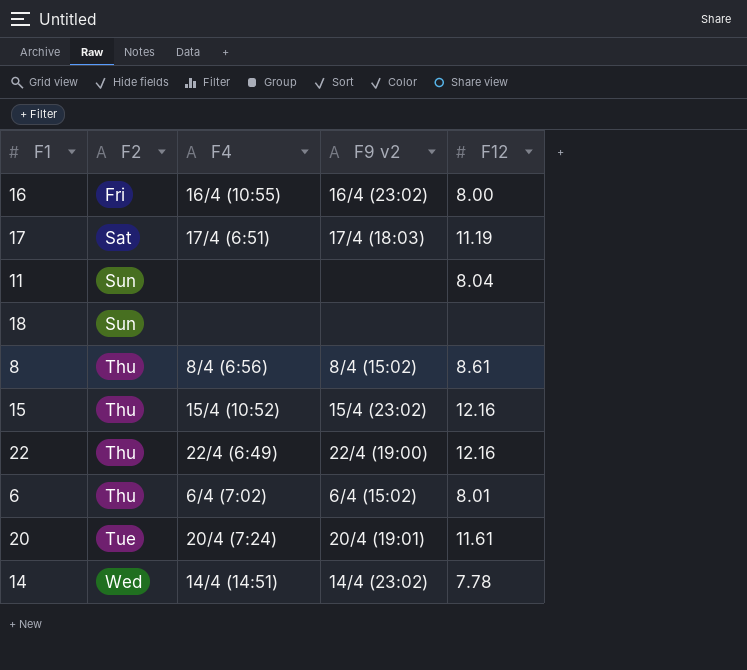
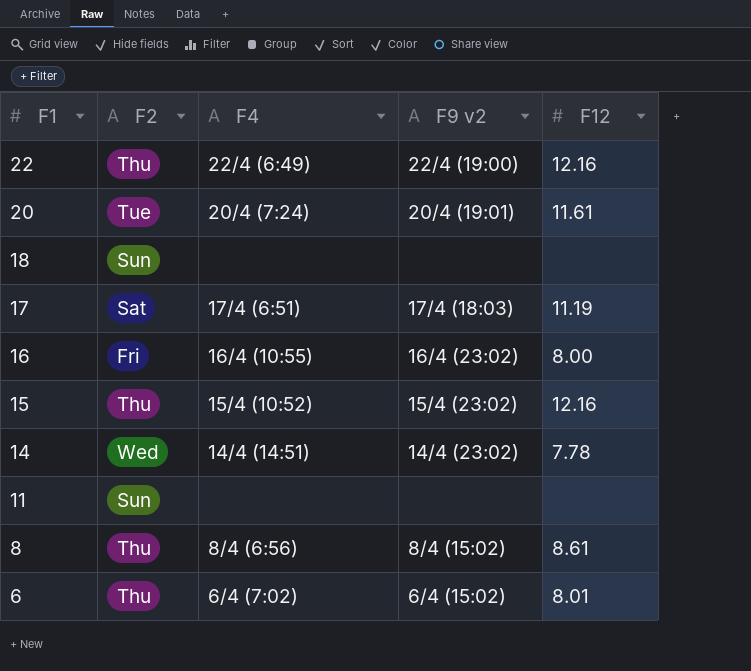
row order: F2 ascending -> F1 descending
11 | F12: 8.04 -> none

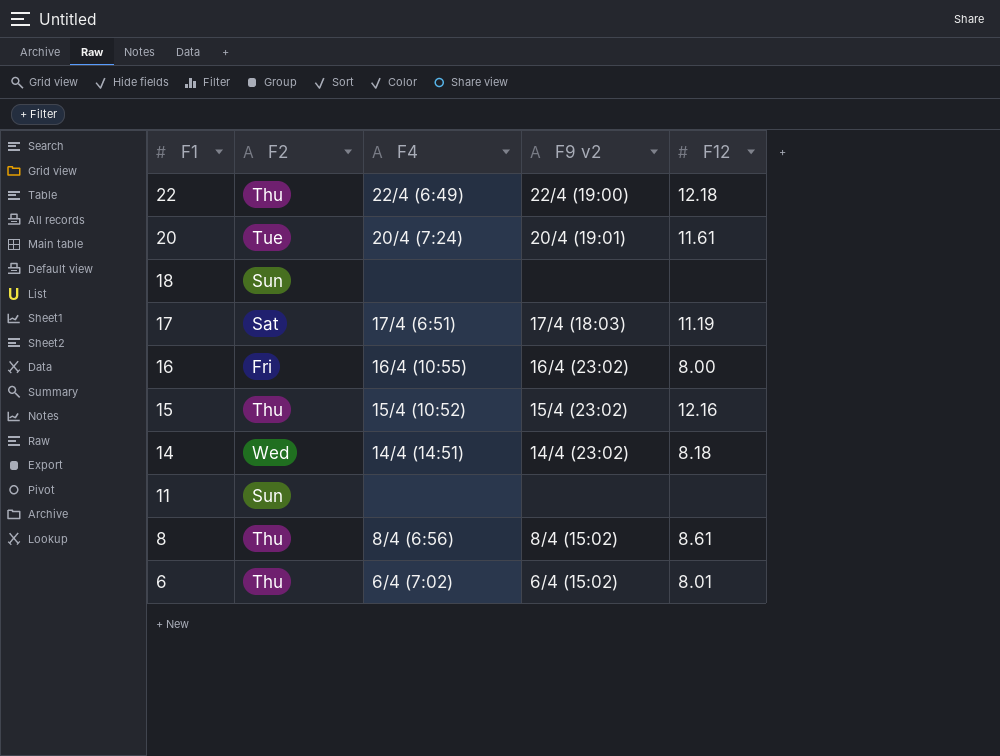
22 | F12: 12.16 -> 12.18
14 | F12: 7.78 -> 8.18

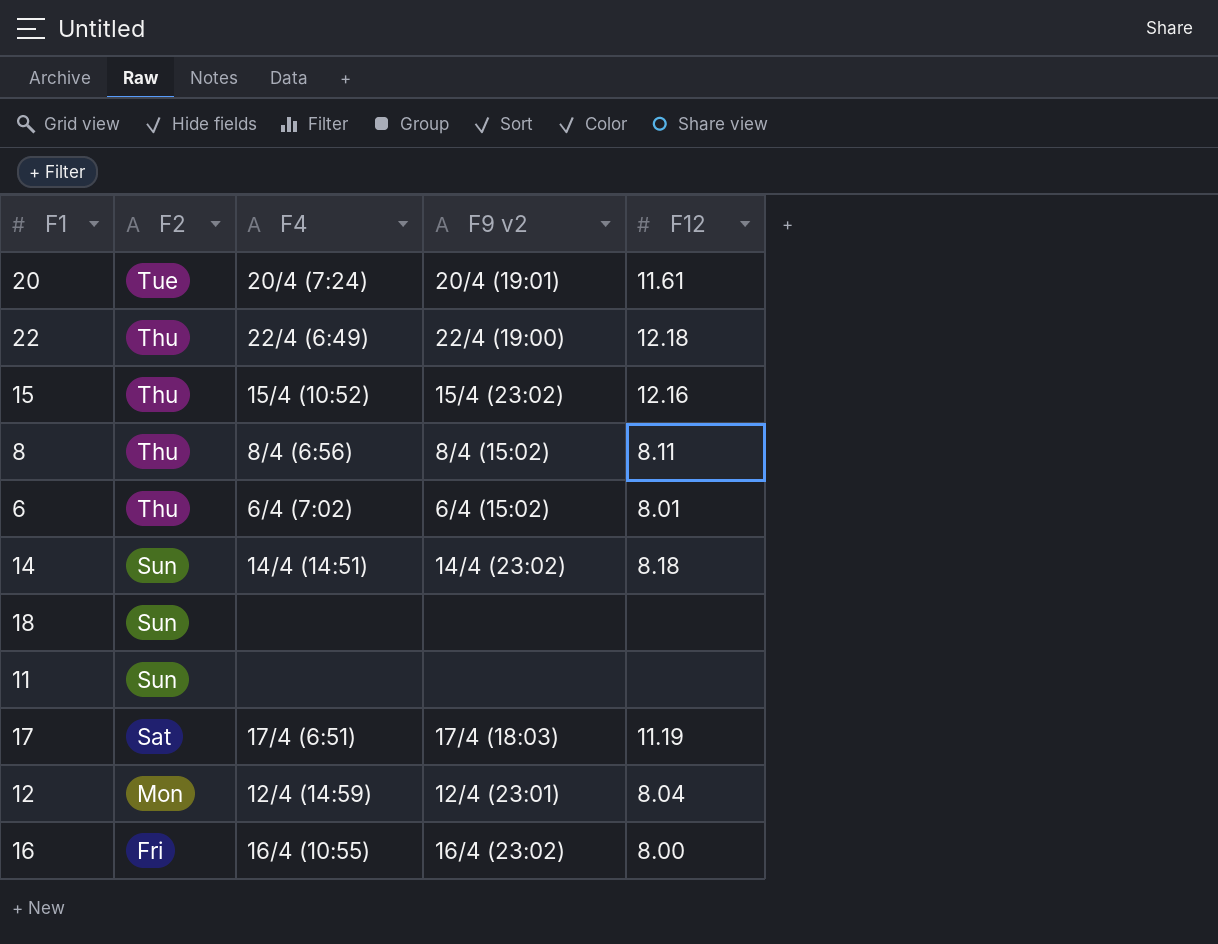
row order: F1 descending -> F2 descending
8 | F12: 8.61 -> 8.11
14 | F2: Wed -> Sun
row 12: none -> Mon | 12/4 (14:59) | 12/4 (23:01) | 8.04

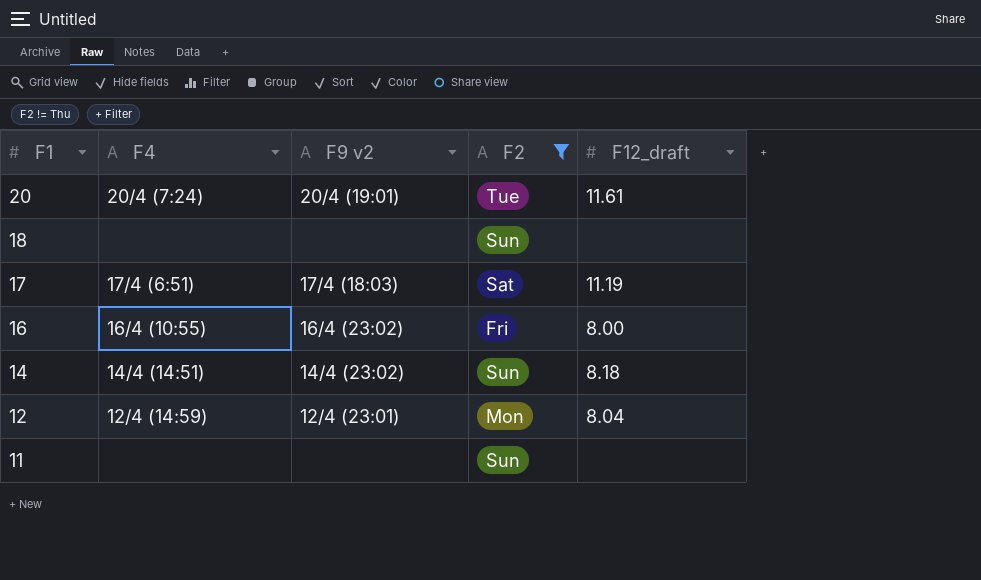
filter: none -> F2 != Thu
row order: F2 descending -> F1 descending
column F2 | position: 2 -> 4
column name: F12 -> F12_draft

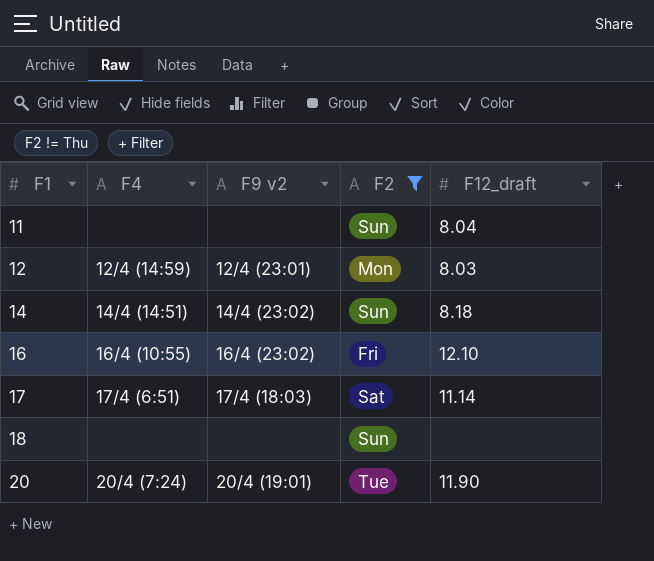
row order: F1 descending -> F1 ascending
11 | F12_draft: none -> 8.04
12 | F12_draft: 8.04 -> 8.03
16 | F12_draft: 8.00 -> 12.10
17 | F12_draft: 11.19 -> 11.14
20 | F12_draft: 11.61 -> 11.90

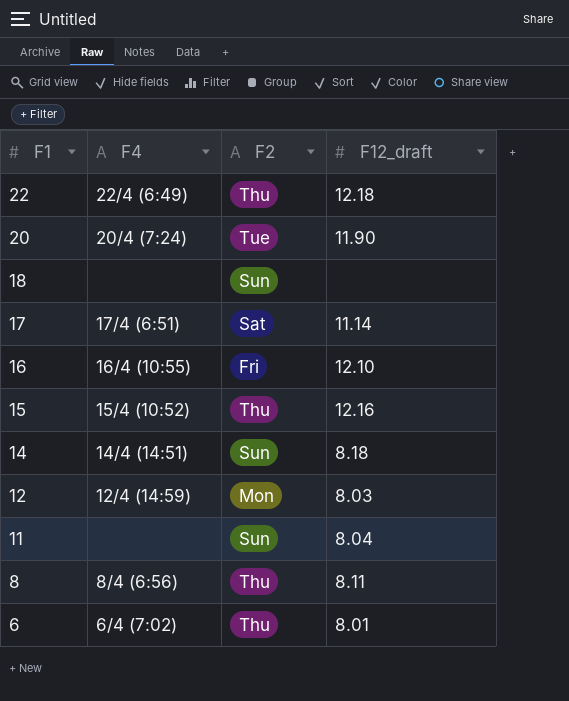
filter: F2 != Thu -> none
row order: F1 ascending -> F1 descending
column F9 v2 | position: 3 -> none

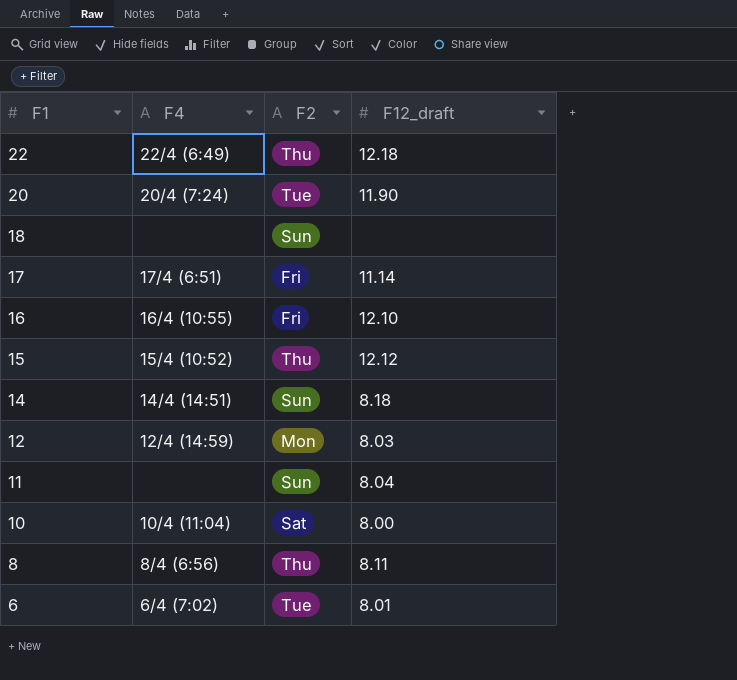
17 | F2: Sat -> Fri
15 | F12_draft: 12.16 -> 12.12
row 10: none -> 10/4 (11:04) | Sat | 8.00
6 | F2: Thu -> Tue

